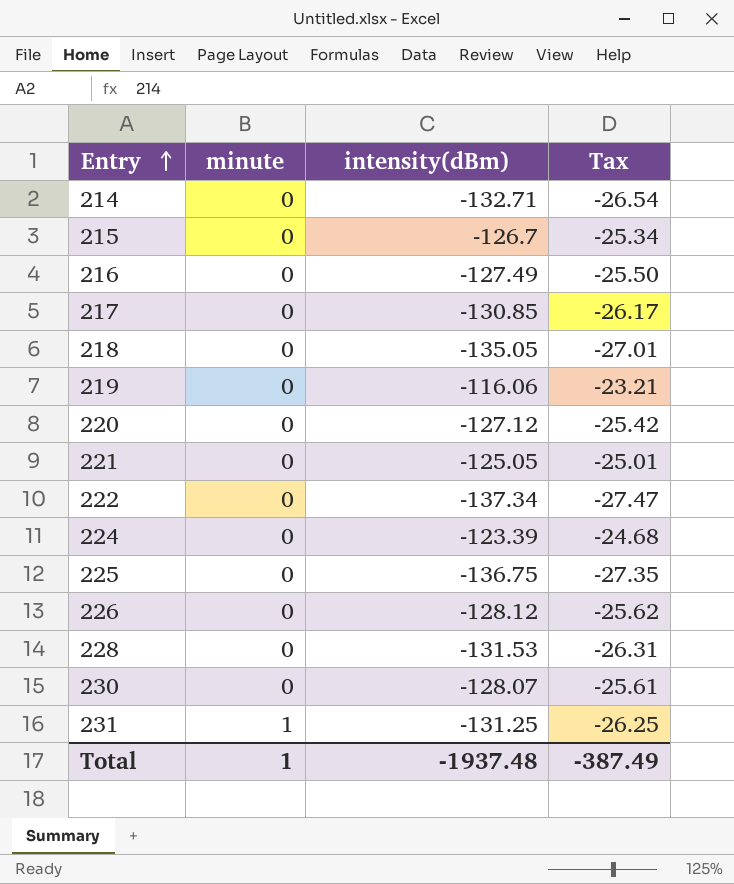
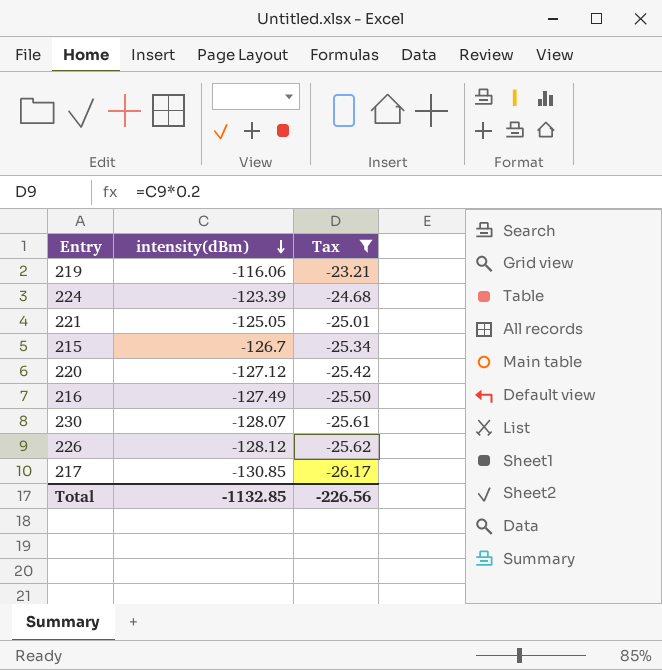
filter: none -> Tax >= -26.17
row order: Entry ascending -> intensity(dBm) descending
column minute | position: 2 -> none
Total | intensity(dBm): -1937.48 -> -1132.85
Total | Tax: -387.49 -> -226.56

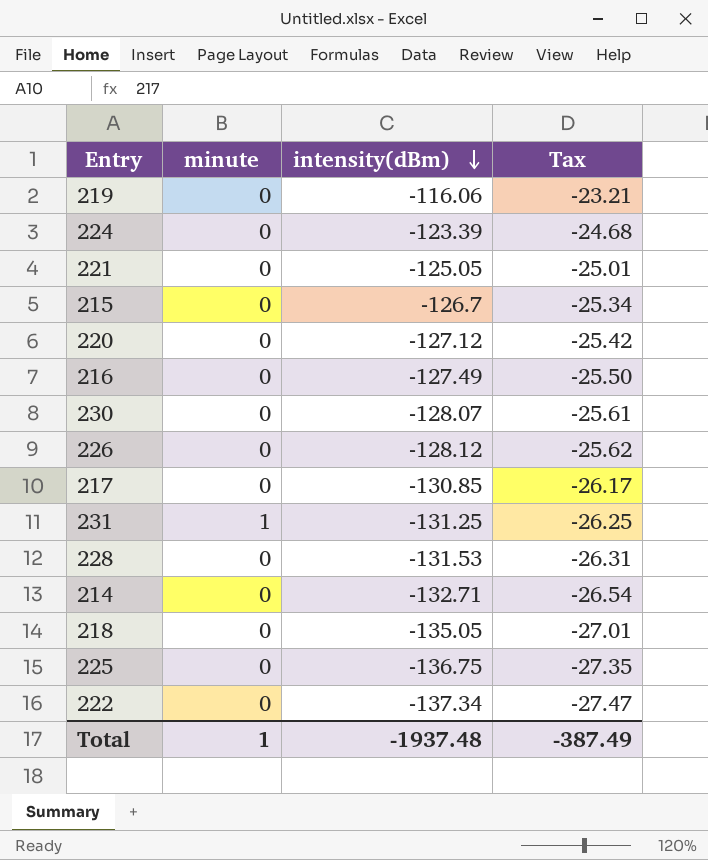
filter: Tax >= -26.17 -> none
column minute | position: none -> 2
Total | intensity(dBm): -1132.85 -> -1937.48
Total | Tax: -226.56 -> -387.49

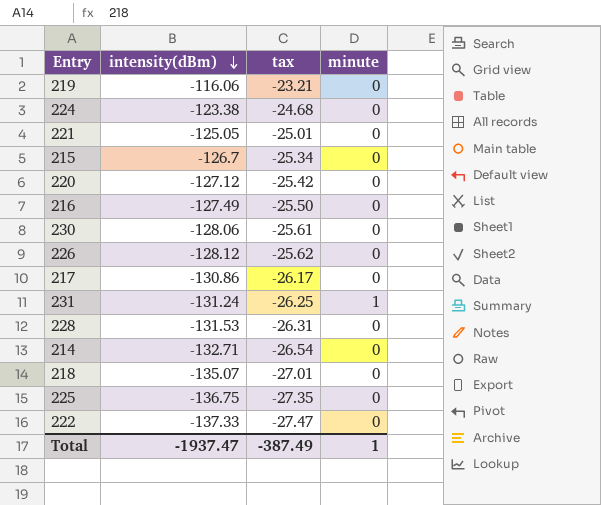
column name: Tax -> tax
column minute | position: 2 -> 4
224 | intensity(dBm): -123.39 -> -123.38
230 | intensity(dBm): -128.07 -> -128.06
217 | intensity(dBm): -130.85 -> -130.86
231 | intensity(dBm): -131.25 -> -131.24
218 | intensity(dBm): -135.05 -> -135.07
222 | intensity(dBm): -137.34 -> -137.33
Total | intensity(dBm): -1937.48 -> -1937.47

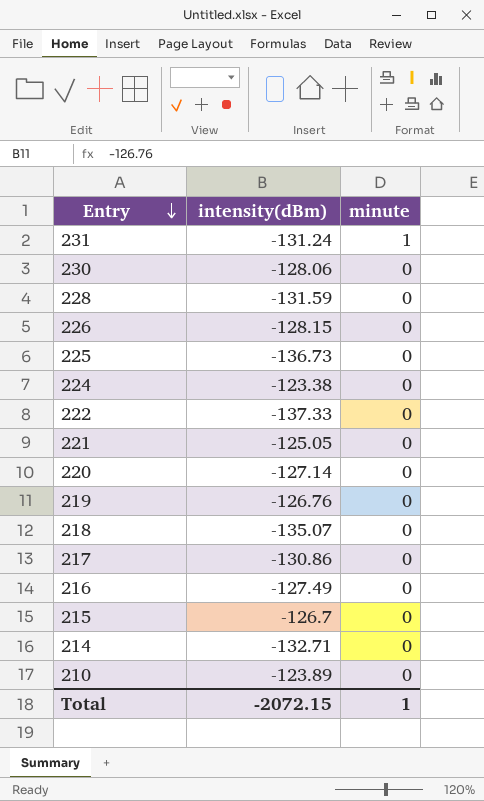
row order: intensity(dBm) descending -> Entry descending
column tax | formula: [intensity(dBm)] * 0.2 -> none
228 | intensity(dBm): -131.53 -> -131.59
226 | intensity(dBm): -128.12 -> -128.15
225 | intensity(dBm): -136.75 -> -136.73
220 | intensity(dBm): -127.12 -> -127.14
219 | intensity(dBm): -116.06 -> -126.76
row 210: none -> -123.89 | 0
Total | intensity(dBm): -1937.47 -> -2072.15

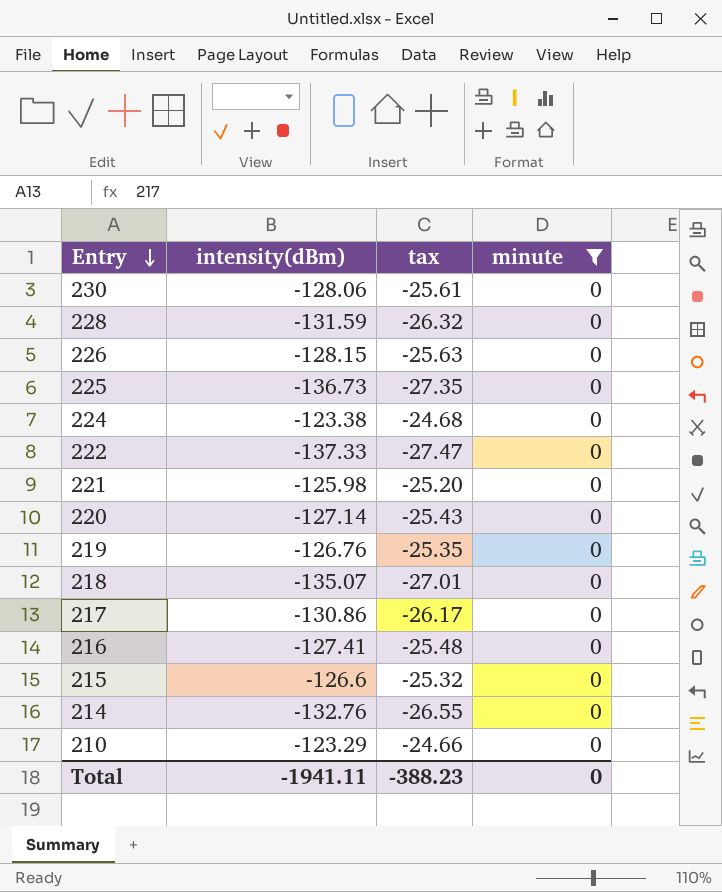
filter: none -> minute = 0
column tax | formula: none -> [intensity(dBm)] * 0.2
221 | intensity(dBm): -125.05 -> -125.98
216 | intensity(dBm): -127.49 -> -127.41
215 | intensity(dBm): -126.7 -> -126.6
214 | intensity(dBm): -132.71 -> -132.76
210 | intensity(dBm): -123.89 -> -123.29
Total | intensity(dBm): -2072.15 -> -1941.11
Total | minute: 1 -> 0

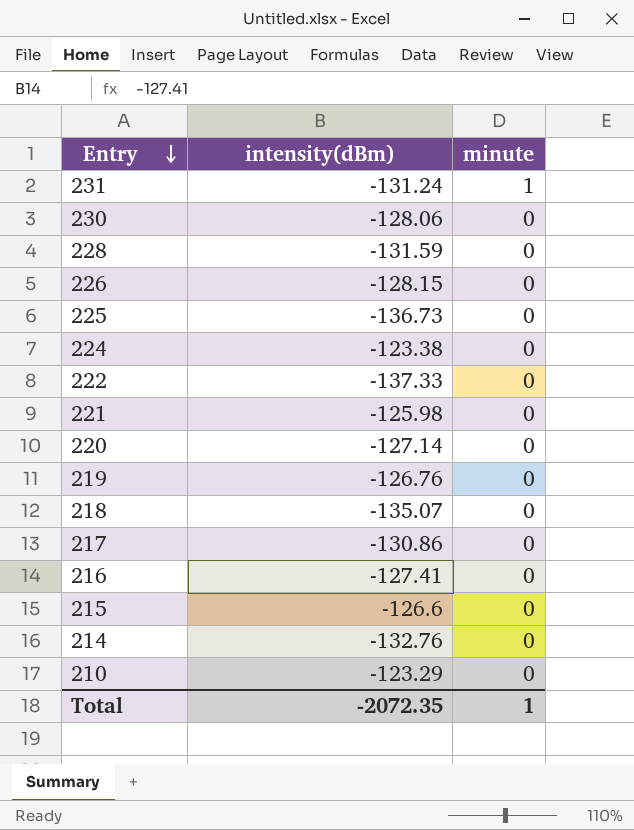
filter: minute = 0 -> none
column tax | formula: [intensity(dBm)] * 0.2 -> none
Total | intensity(dBm): -1941.11 -> -2072.35
Total | minute: 0 -> 1

